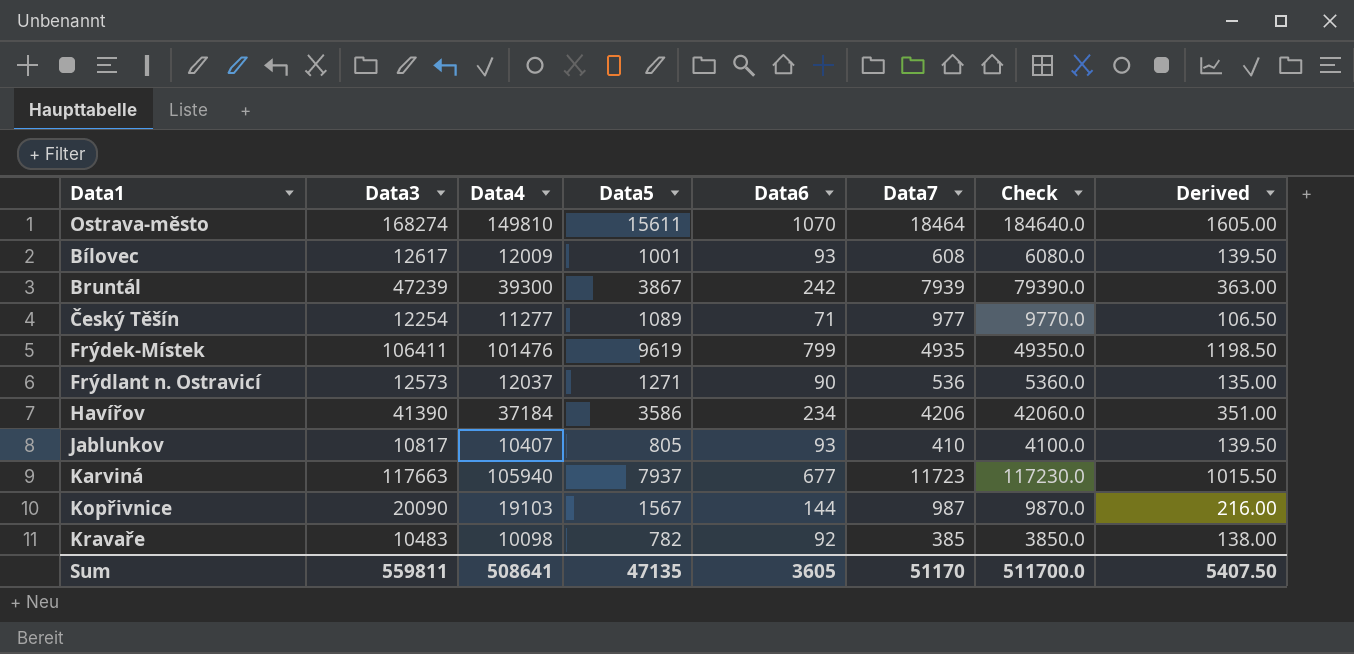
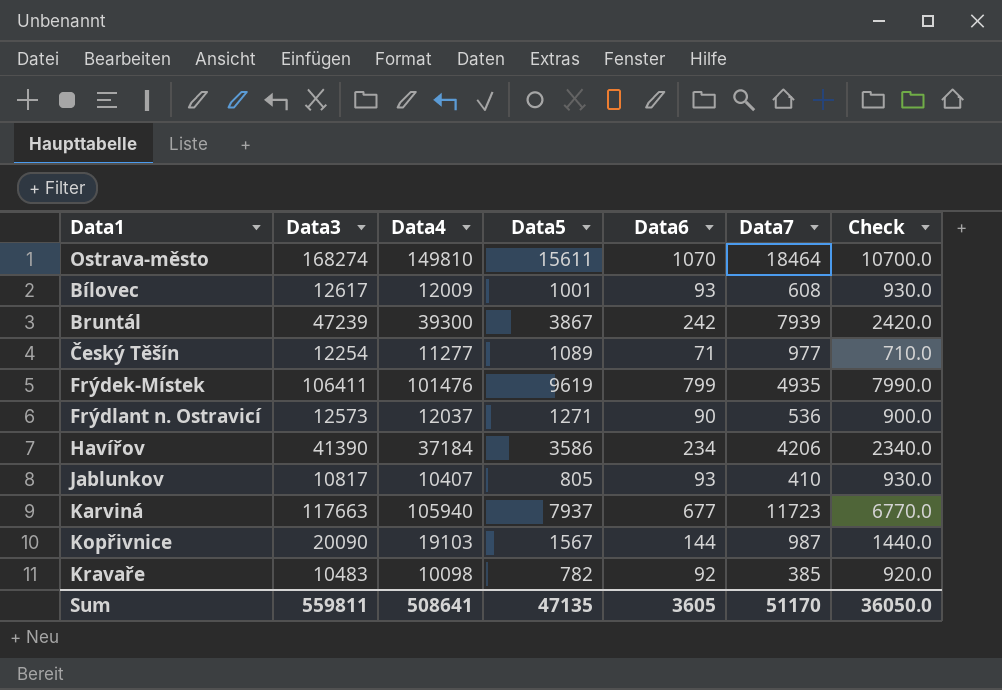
column Derived | formula: [Data6] * 1.5 -> none
column Check | formula: [Data7] * 10 -> [Data6] * 10
Sum | Check: 511700.0 -> 36050.0

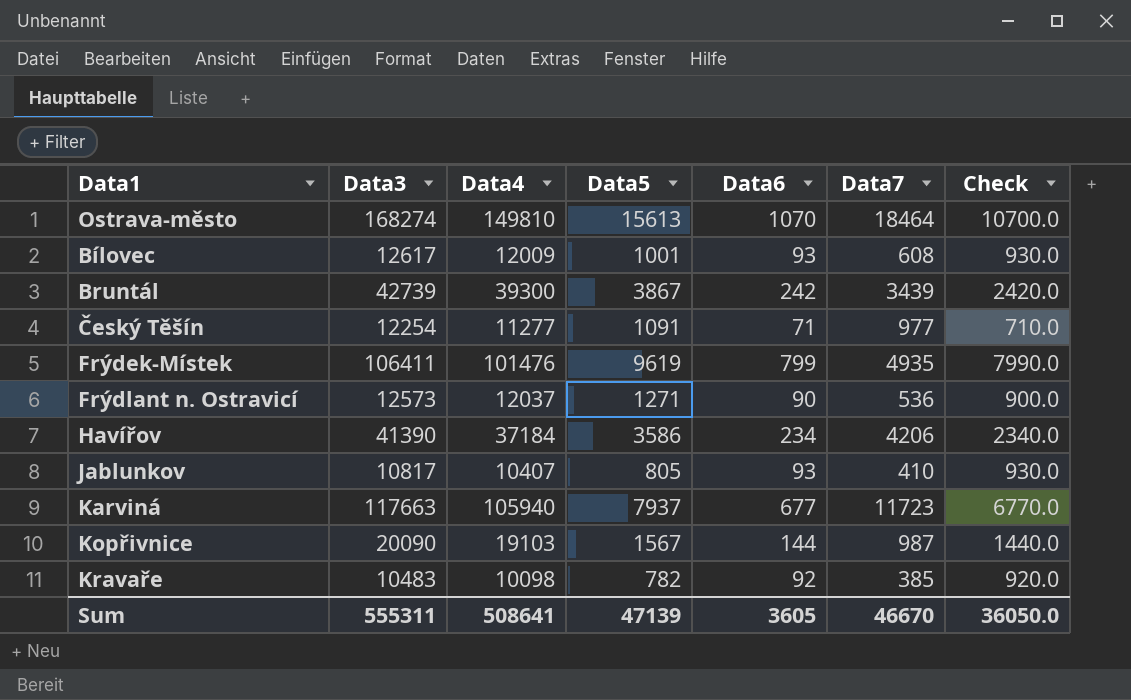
Ostrava-město | Data5: 15611 -> 15613
Bruntál | Data3: 47239 -> 42739
Bruntál | Data7: 7939 -> 3439
Český Těšín | Data5: 1089 -> 1091
Sum | Data3: 559811 -> 555311
Sum | Data5: 47135 -> 47139
Sum | Data7: 51170 -> 46670

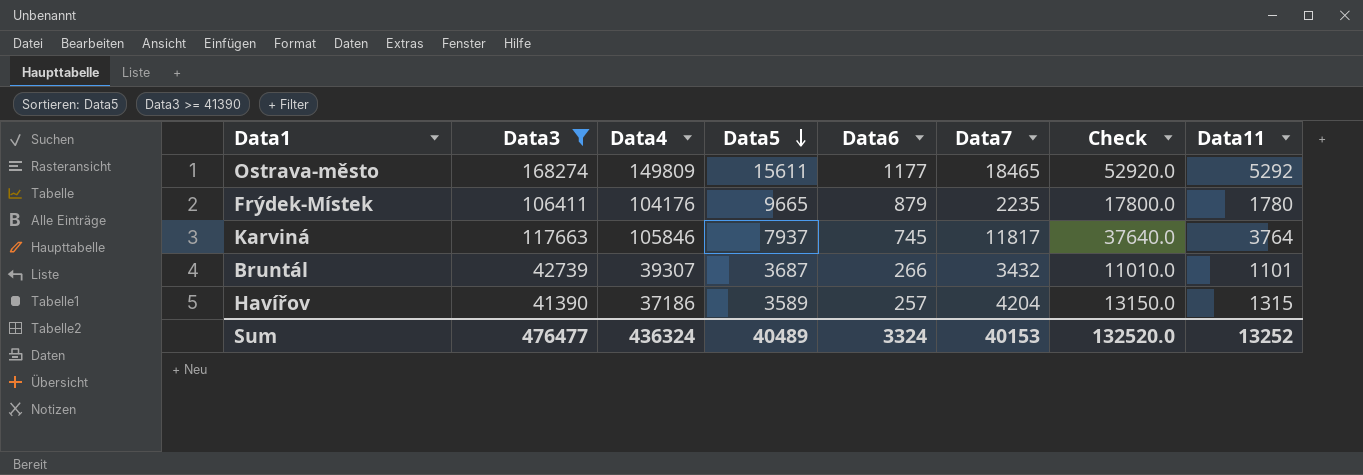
filter: none -> Data3 >= 41390
row order: none -> Data5 descending
column Check | formula: [Data6] * 10 -> [Data11] * 10
column Data11 | position: none -> 8
Ostrava-město | Data4: 149810 -> 149809
Ostrava-město | Data5: 15613 -> 15611
Ostrava-město | Data6: 1070 -> 1177
Ostrava-město | Data7: 18464 -> 18465
Frýdek-Místek | Data4: 101476 -> 104176
Frýdek-Místek | Data5: 9619 -> 9665
Frýdek-Místek | Data6: 799 -> 879
Frýdek-Místek | Data7: 4935 -> 2235
Karviná | Data4: 105940 -> 105846
Karviná | Data6: 677 -> 745
Karviná | Data7: 11723 -> 11817
Bruntál | Data4: 39300 -> 39307
Bruntál | Data5: 3867 -> 3687
Bruntál | Data6: 242 -> 266
Bruntál | Data7: 3439 -> 3432
Havířov | Data4: 37184 -> 37186
Havířov | Data5: 3586 -> 3589
Havířov | Data6: 234 -> 257
Havířov | Data7: 4206 -> 4204
Sum | Data3: 555311 -> 476477
Sum | Data4: 508641 -> 436324
Sum | Data5: 47139 -> 40489
Sum | Data6: 3605 -> 3324
Sum | Data7: 46670 -> 40153
Sum | Check: 36050.0 -> 132520.0

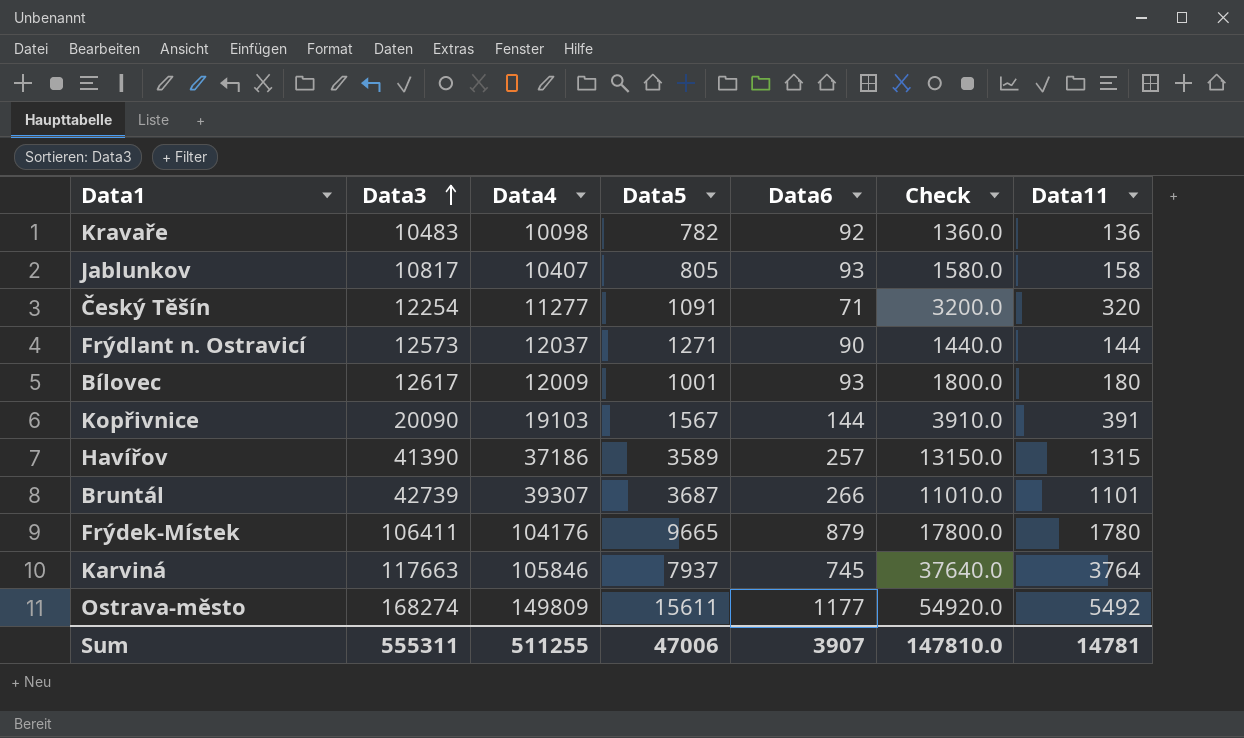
filter: Data3 >= 41390 -> none
row order: Data5 descending -> Data3 ascending
column Data7 | formula: [Data3] - [Data4] -> none
Ostrava-město | Check: 52920.0 -> 54920.0
Ostrava-město | Data11: 5292 -> 5492
Sum | Data3: 476477 -> 555311
Sum | Data4: 436324 -> 511255
Sum | Data5: 40489 -> 47006
Sum | Data6: 3324 -> 3907
Sum | Check: 132520.0 -> 147810.0
Sum | Data11: 13252 -> 14781

